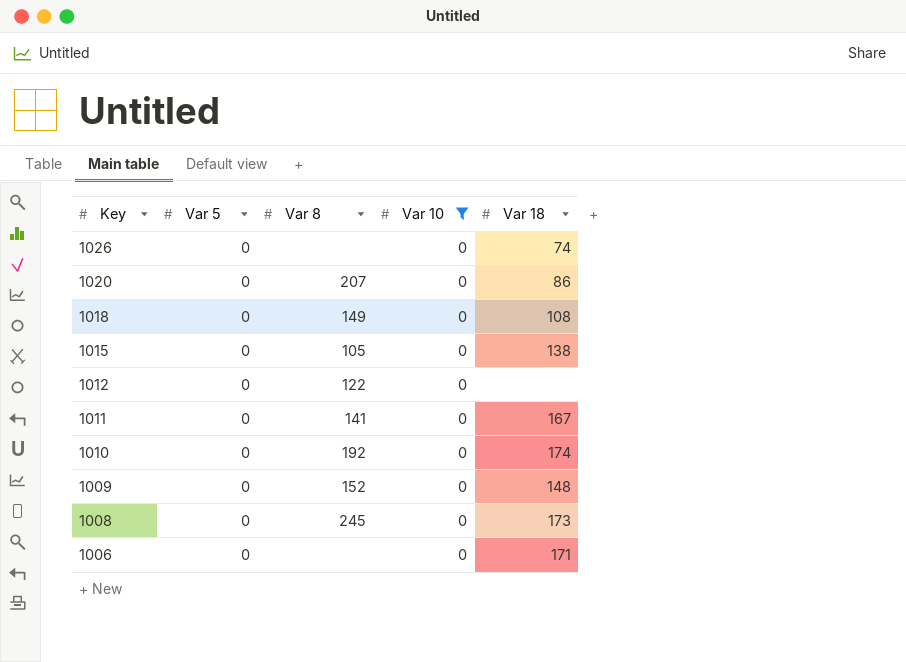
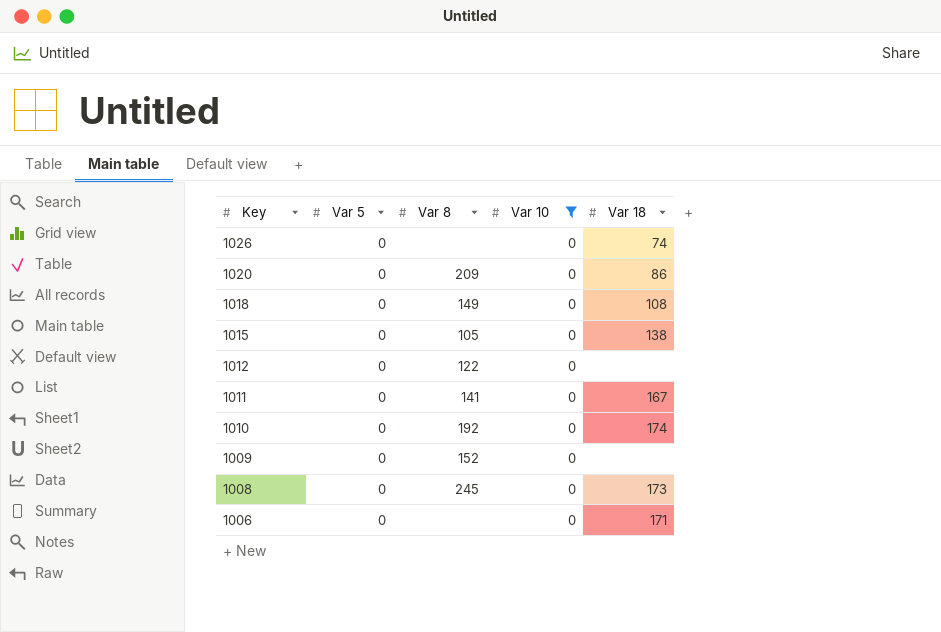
1020 | Var 8: 207 -> 209
1009 | Var 18: 148 -> none

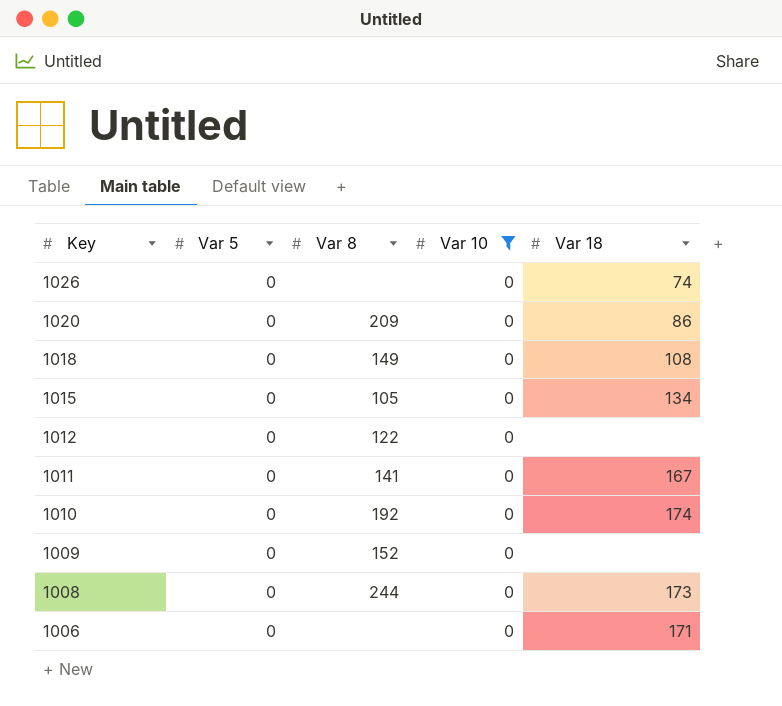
1015 | Var 18: 138 -> 134
1008 | Var 8: 245 -> 244

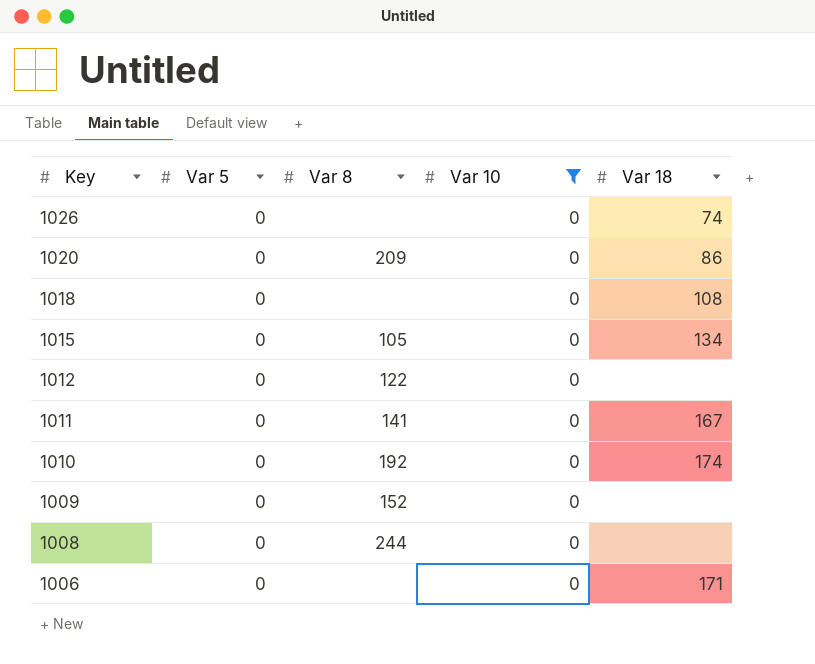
1018 | Var 8: 149 -> none
1008 | Var 18: 173 -> none

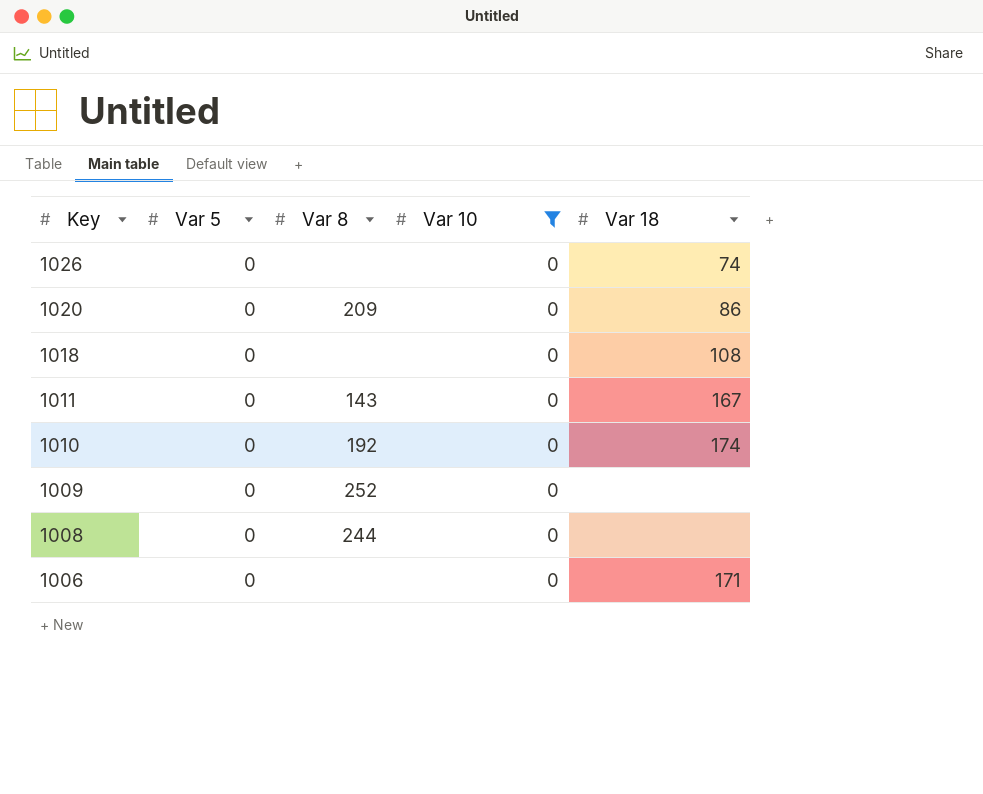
row 1015: 0 | 105 | 0 | 134 -> none
row 1012: 0 | 122 | 0 | none -> none
1011 | Var 8: 141 -> 143
1009 | Var 8: 152 -> 252

